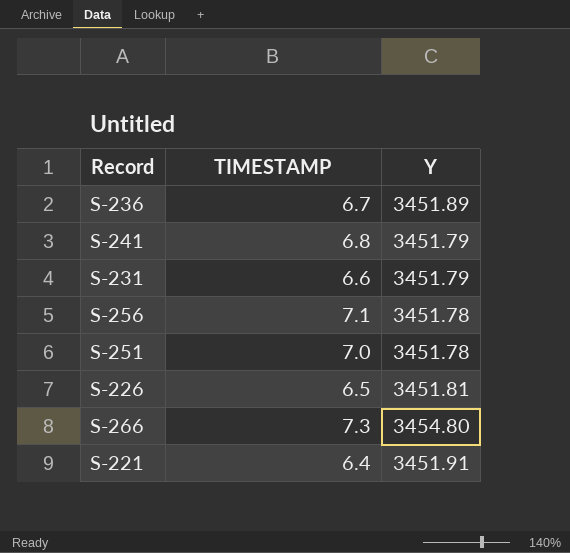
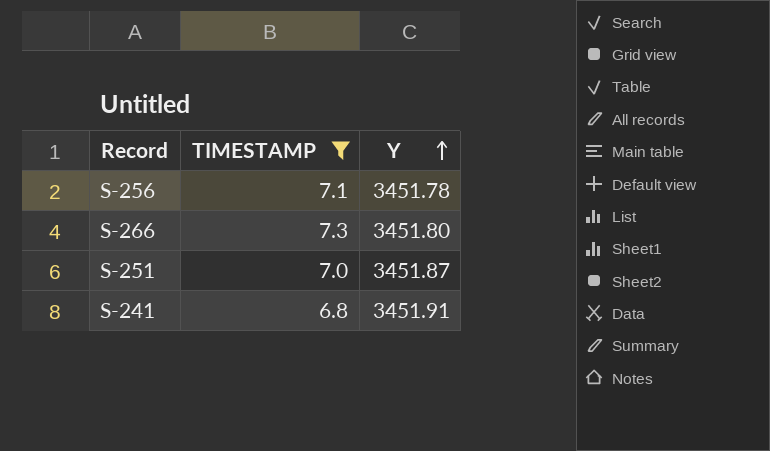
filter: none -> TIMESTAMP >= 6.8
row order: none -> Y ascending
S-266 | Y: 3454.80 -> 3451.80
S-251 | Y: 3451.78 -> 3451.87
S-241 | Y: 3451.79 -> 3451.91

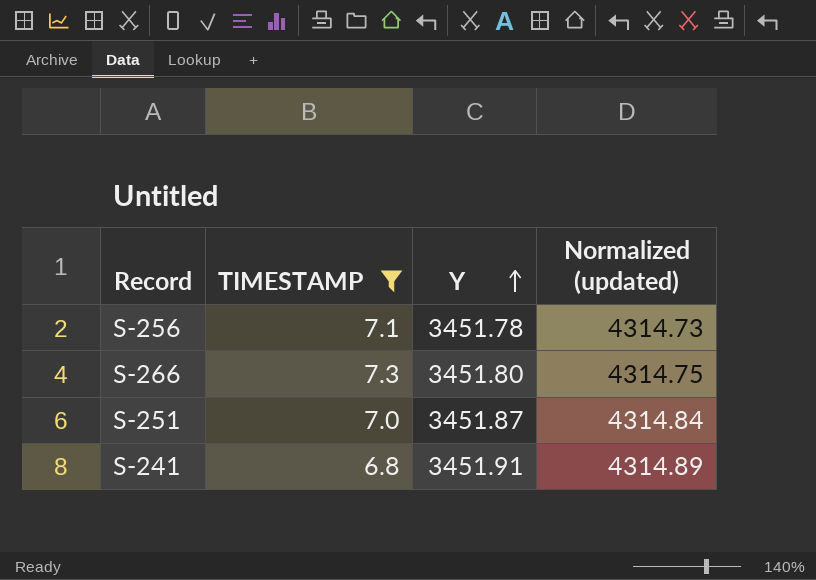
column Normalized (updated) | formula: none -> [Y] * 1.25

